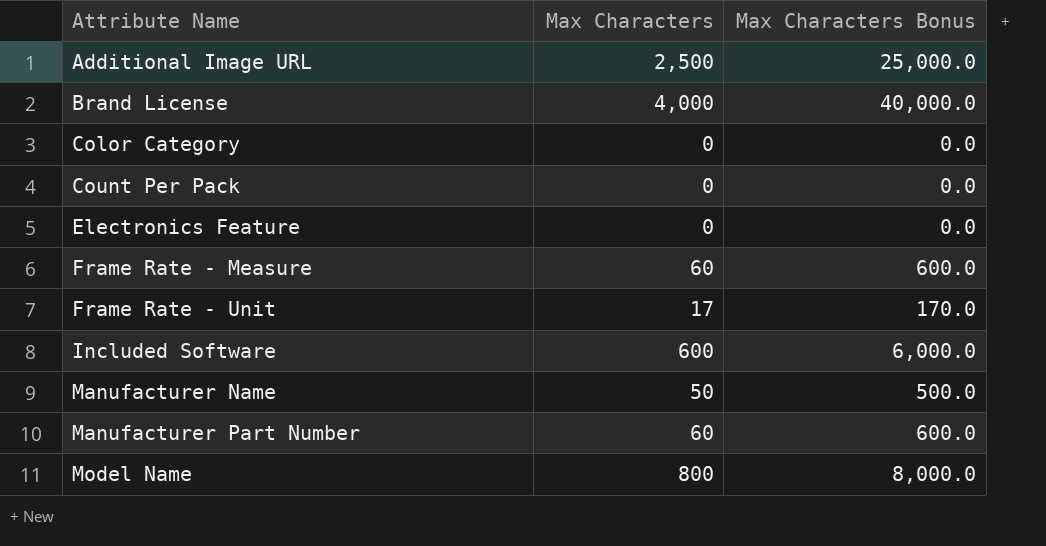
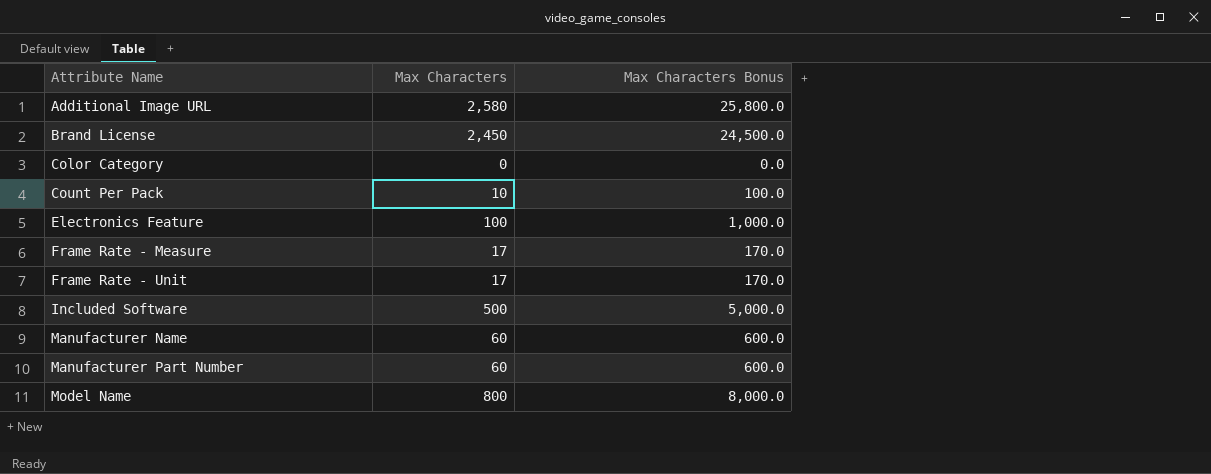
Additional Image URL | Max Characters: 2,500 -> 2,580
Additional Image URL | Max Characters Bonus: 25,000.0 -> 25,800.0
Brand License | Max Characters: 4,000 -> 2,450
Brand License | Max Characters Bonus: 40,000.0 -> 24,500.0
Count Per Pack | Max Characters: 0 -> 10
Count Per Pack | Max Characters Bonus: 0.0 -> 100.0
Electronics Feature | Max Characters: 0 -> 100
Electronics Feature | Max Characters Bonus: 0.0 -> 1,000.0
Frame Rate - Measure | Max Characters: 60 -> 17
Frame Rate - Measure | Max Characters Bonus: 600.0 -> 170.0
Included Software | Max Characters: 600 -> 500
Included Software | Max Characters Bonus: 6,000.0 -> 5,000.0
Manufacturer Name | Max Characters: 50 -> 60
Manufacturer Name | Max Characters Bonus: 500.0 -> 600.0

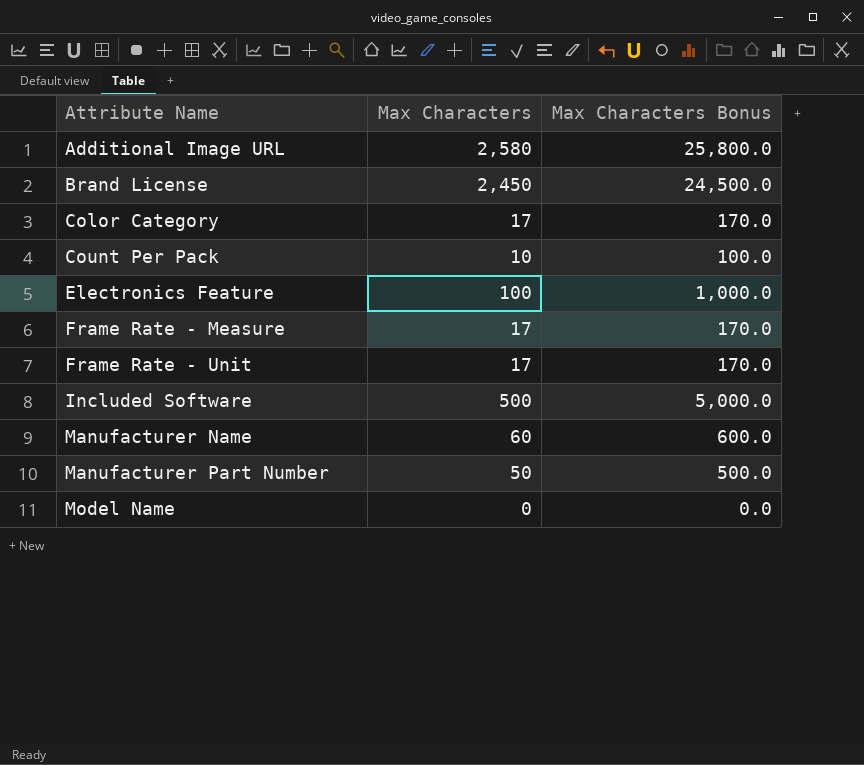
Color Category | Max Characters: 0 -> 17
Color Category | Max Characters Bonus: 0.0 -> 170.0
Manufacturer Part Number | Max Characters: 60 -> 50
Manufacturer Part Number | Max Characters Bonus: 600.0 -> 500.0
Model Name | Max Characters: 800 -> 0
Model Name | Max Characters Bonus: 8,000.0 -> 0.0

